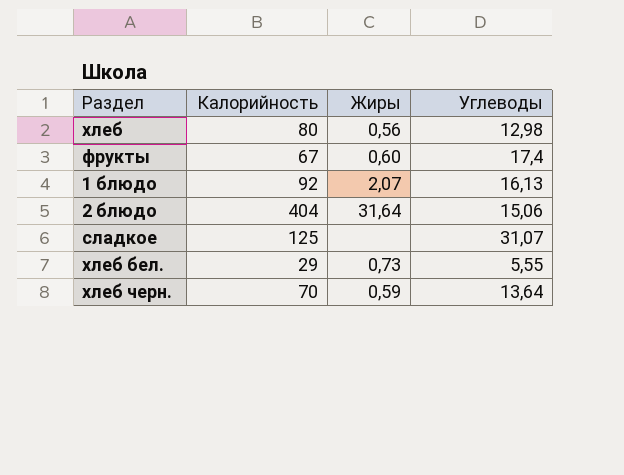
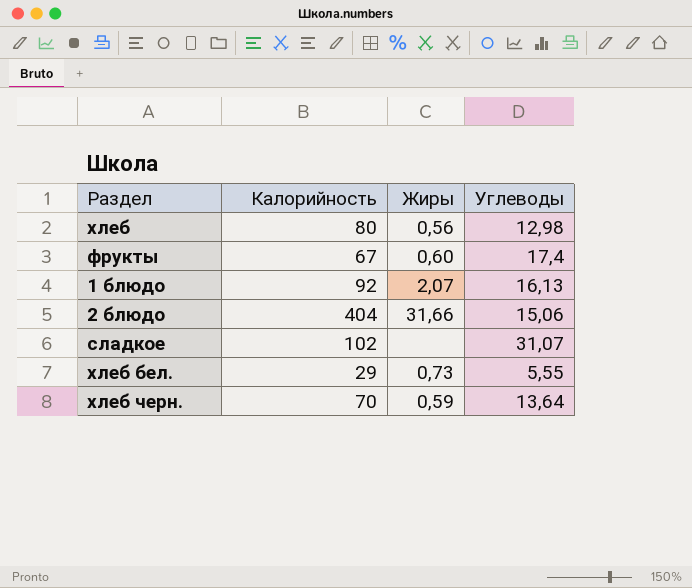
2 блюдо | Жиры: 31,64 -> 31,66
сладкое | Калорийность: 125 -> 102

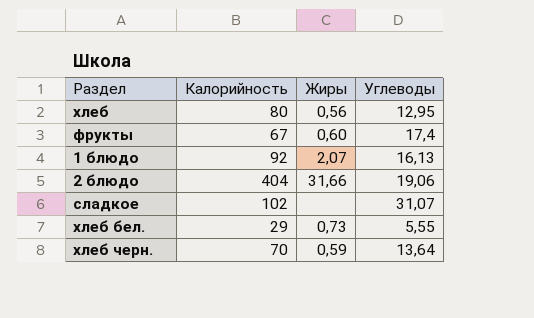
хлеб | Углеводы: 12,98 -> 12,95
2 блюдо | Углеводы: 15,06 -> 19,06

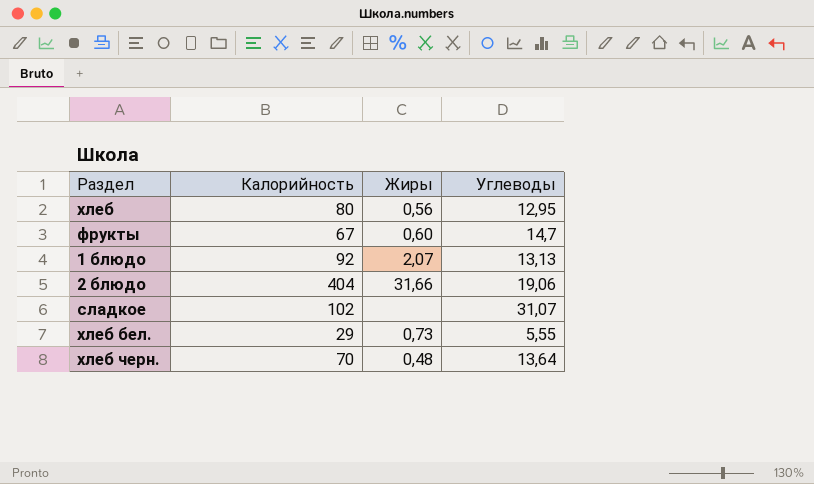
фрукты | Углеводы: 17,4 -> 14,7
1 блюдо | Углеводы: 16,13 -> 13,13
хлеб черн. | Жиры: 0,59 -> 0,48

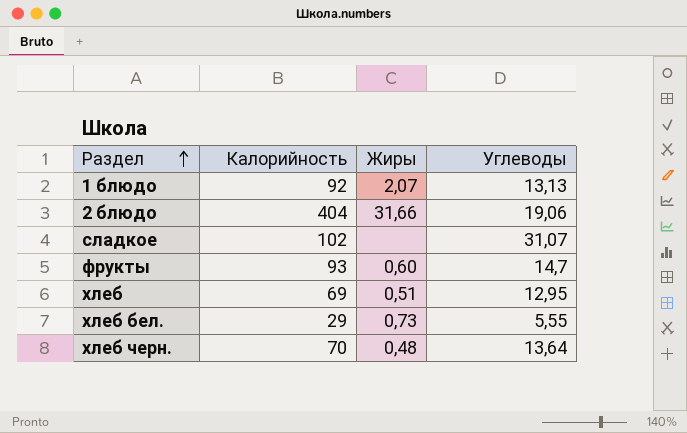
row order: none -> Раздел ascending
фрукты | Калорийность: 67 -> 93
хлеб | Калорийность: 80 -> 69
хлеб | Жиры: 0,56 -> 0,51

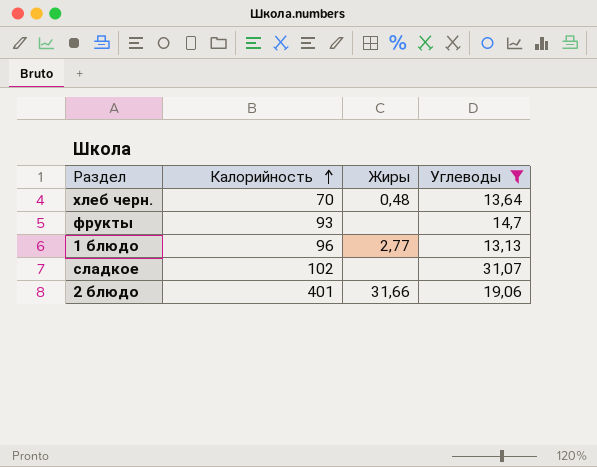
filter: none -> Углеводы >= 13,13
row order: Раздел ascending -> Калорийность ascending
фрукты | Жиры: 0,60 -> none
1 блюдо | Калорийность: 92 -> 96
1 блюдо | Жиры: 2,07 -> 2,77
2 блюдо | Калорийность: 404 -> 401

